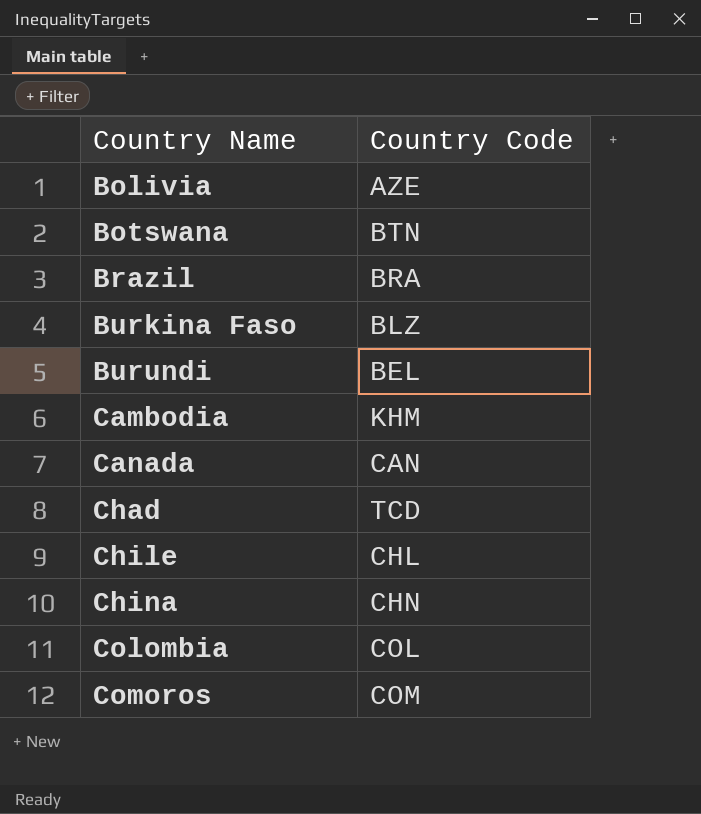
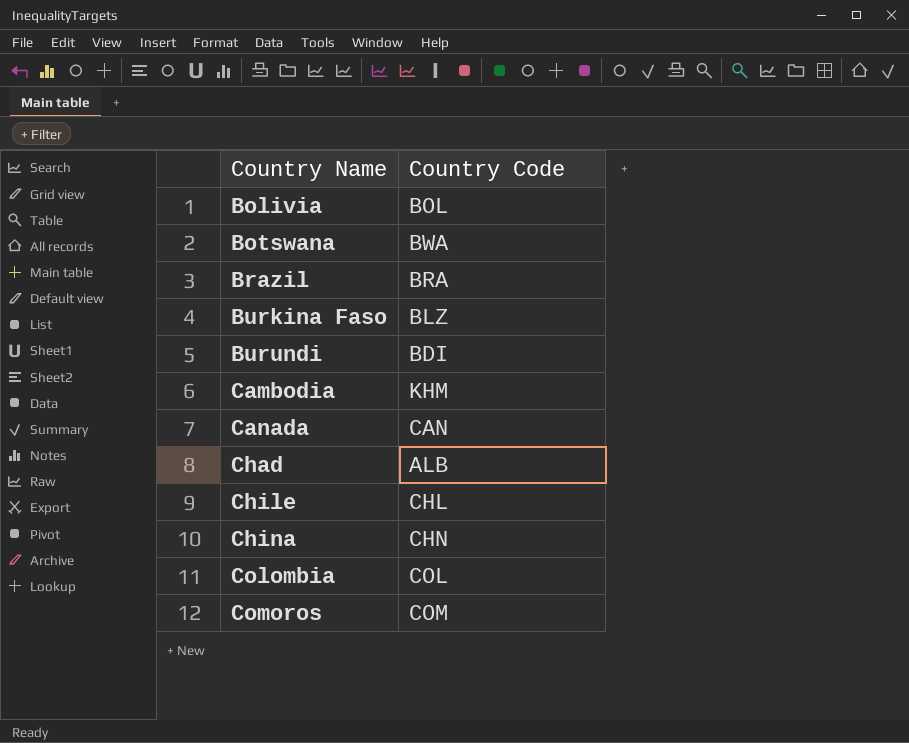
Bolivia | Country Code: AZE -> BOL
Botswana | Country Code: BTN -> BWA
Burundi | Country Code: BEL -> BDI
Chad | Country Code: TCD -> ALB

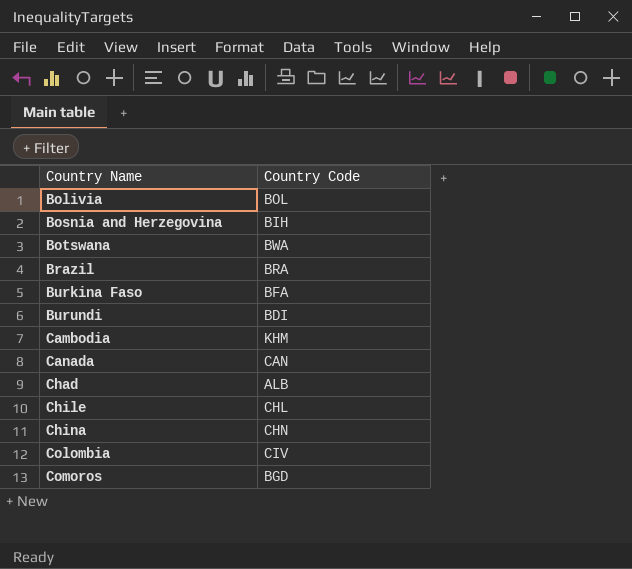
row Bosnia and Herzegovina: none -> BIH
Burkina Faso | Country Code: BLZ -> BFA
Colombia | Country Code: COL -> CIV
Comoros | Country Code: COM -> BGD

